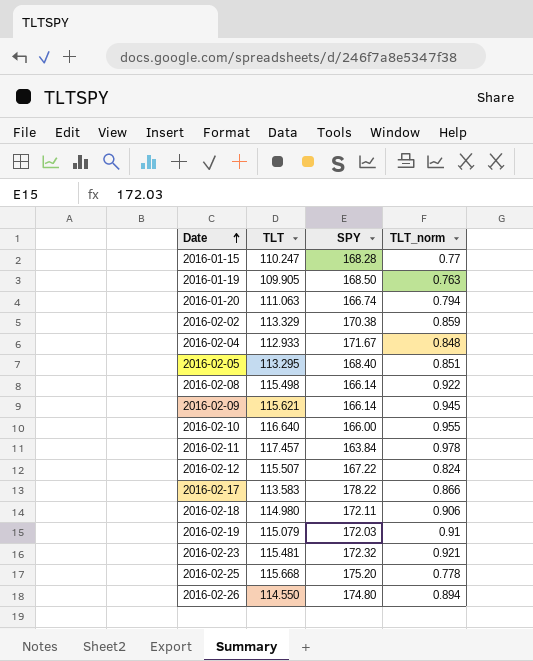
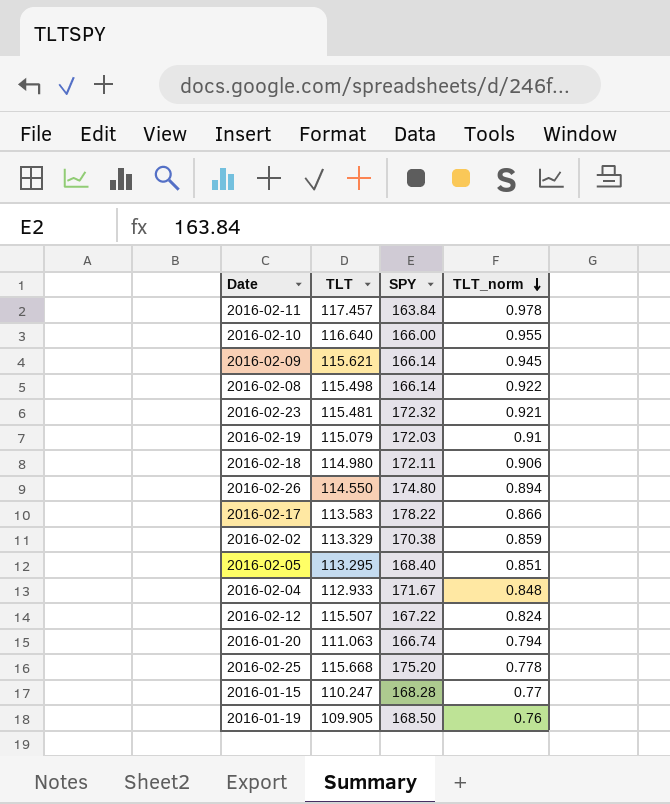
row order: Date ascending -> TLT_norm descending
2016-01-19 | TLT_norm: 0.763 -> 0.76

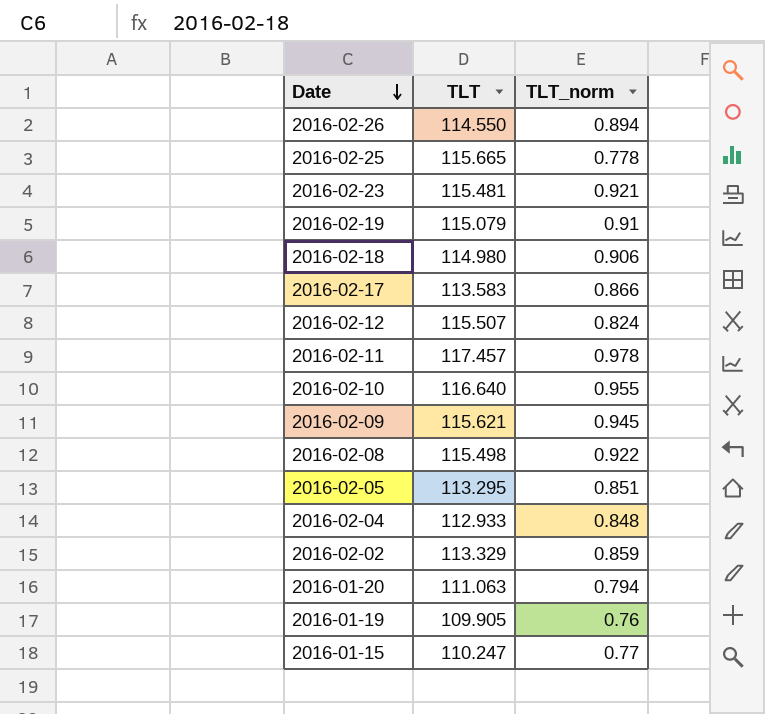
row order: TLT_norm descending -> Date descending
column SPY | position: 3 -> none
2016-02-25 | TLT: 115.668 -> 115.665

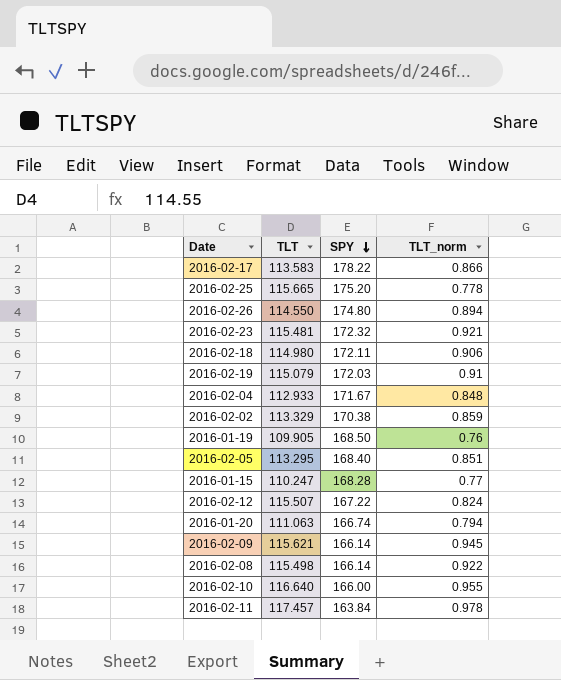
row order: Date descending -> SPY descending
column SPY | position: none -> 3

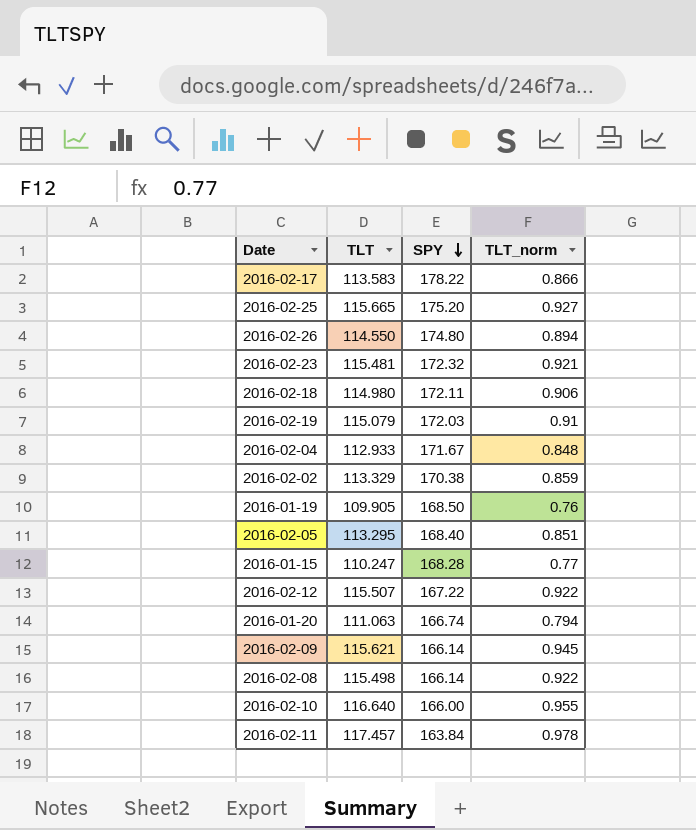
2016-02-25 | TLT_norm: 0.778 -> 0.927
2016-02-12 | TLT_norm: 0.824 -> 0.922

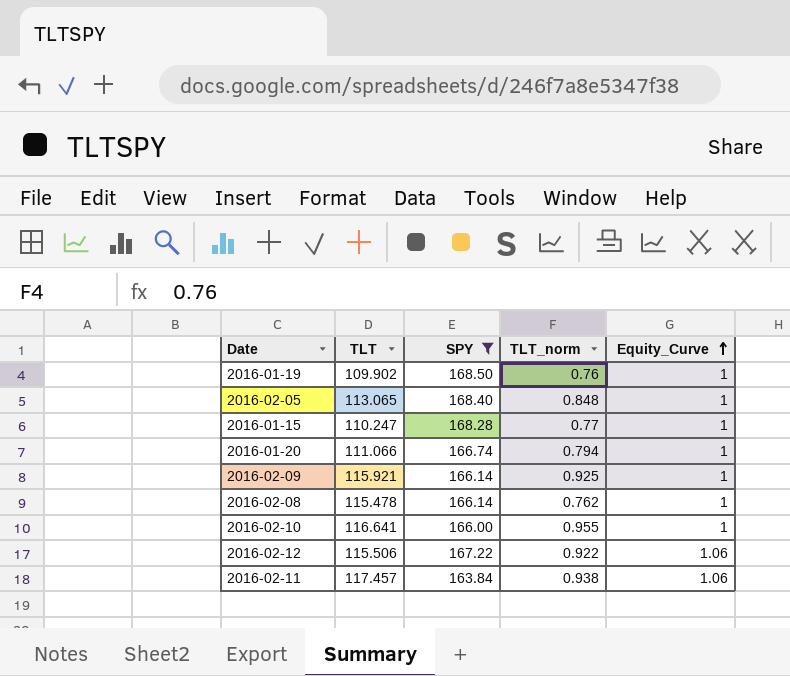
filter: none -> SPY <= 168.50
row order: SPY descending -> Equity_Curve ascending
column Equity_Curve | position: none -> 5
2016-01-19 | TLT: 109.905 -> 109.902
2016-02-05 | TLT: 113.295 -> 113.065
2016-02-05 | TLT_norm: 0.851 -> 0.848
2016-01-20 | TLT: 111.063 -> 111.066
2016-02-09 | TLT: 115.621 -> 115.921
2016-02-09 | TLT_norm: 0.945 -> 0.925
2016-02-08 | TLT: 115.498 -> 115.478
2016-02-08 | TLT_norm: 0.922 -> 0.762
2016-02-10 | TLT: 116.640 -> 116.641
2016-02-12 | TLT: 115.507 -> 115.506
2016-02-11 | TLT_norm: 0.978 -> 0.938

